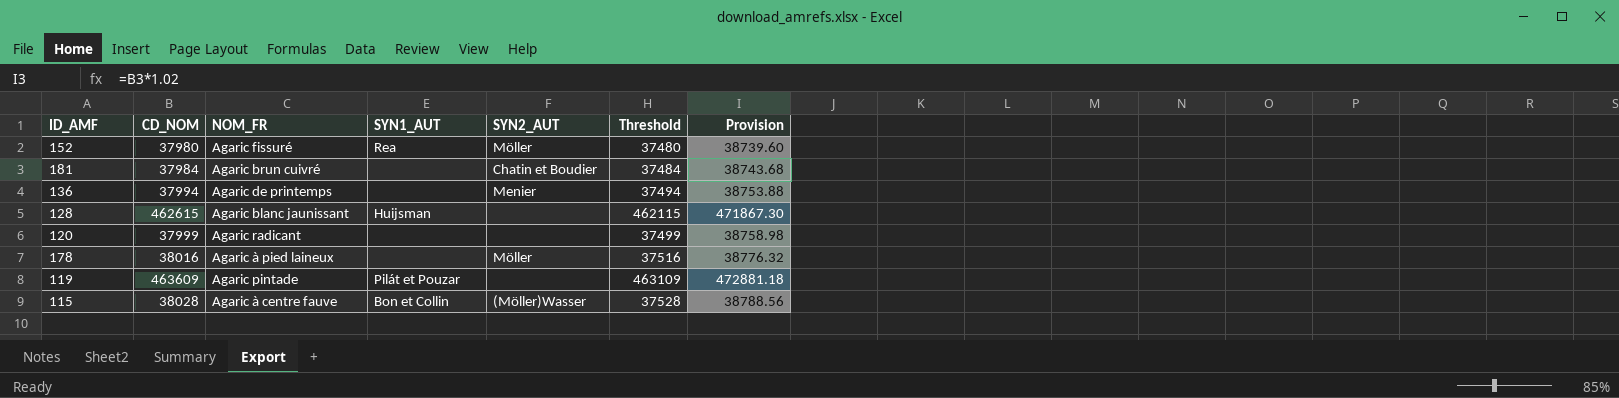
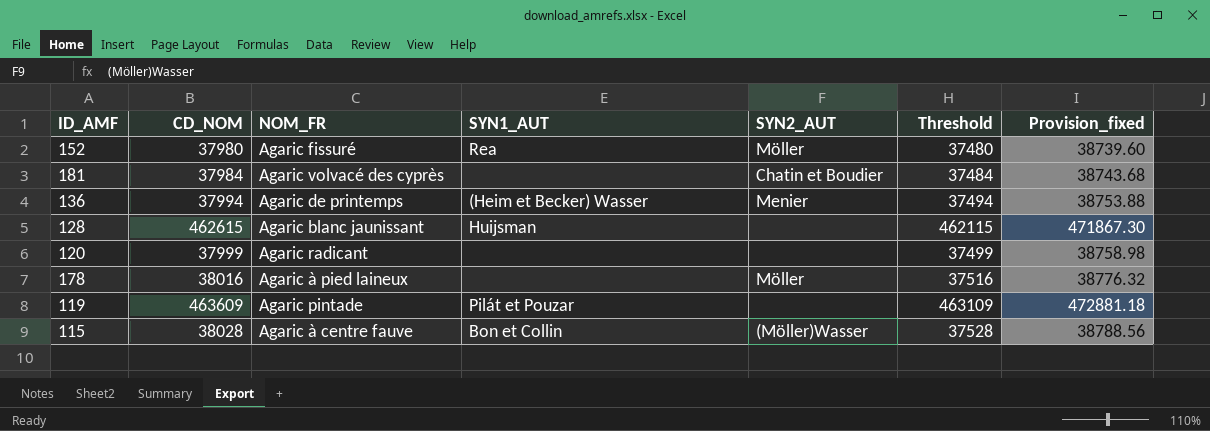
column name: Provision -> Provision_fixed
181 | NOM_FR: Agaric brun cuivré -> Agaric volvacé des cyprès
136 | SYN1_AUT: none -> (Heim et Becker) Wasser

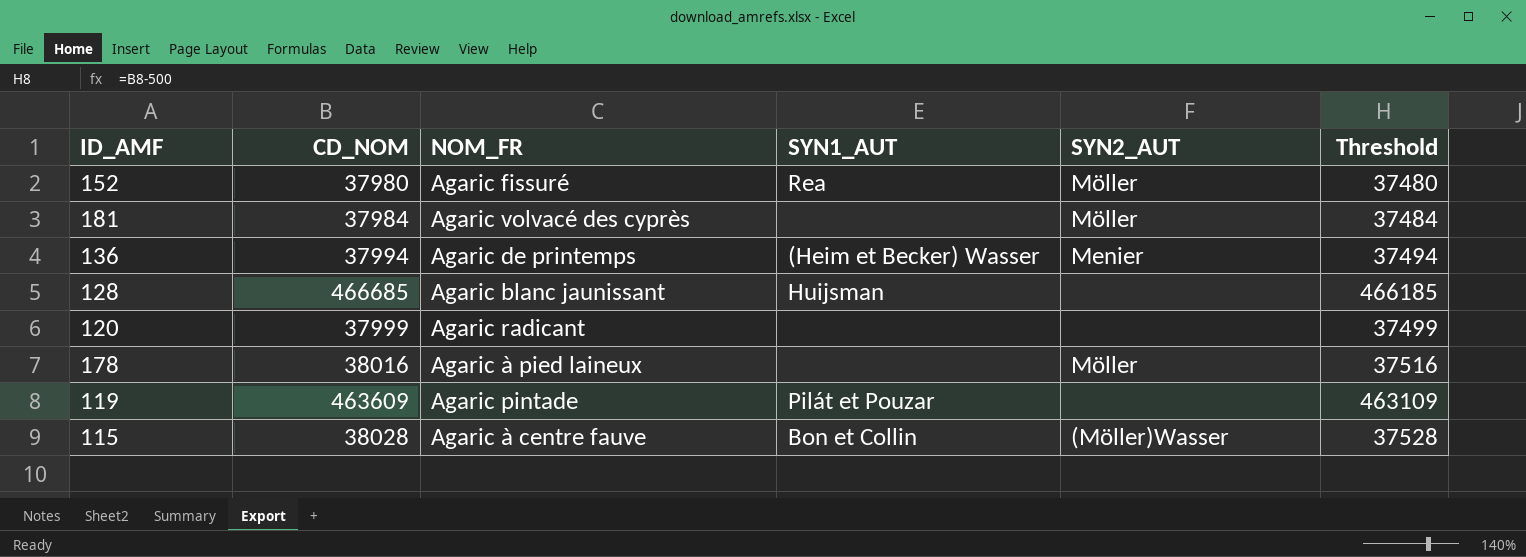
column Provision_fixed | formula: [CD_NOM] * 1.02 -> none
181 | SYN2_AUT: Chatin et Boudier -> Möller
128 | CD_NOM: 462615 -> 466685
128 | Threshold: 462115 -> 466185

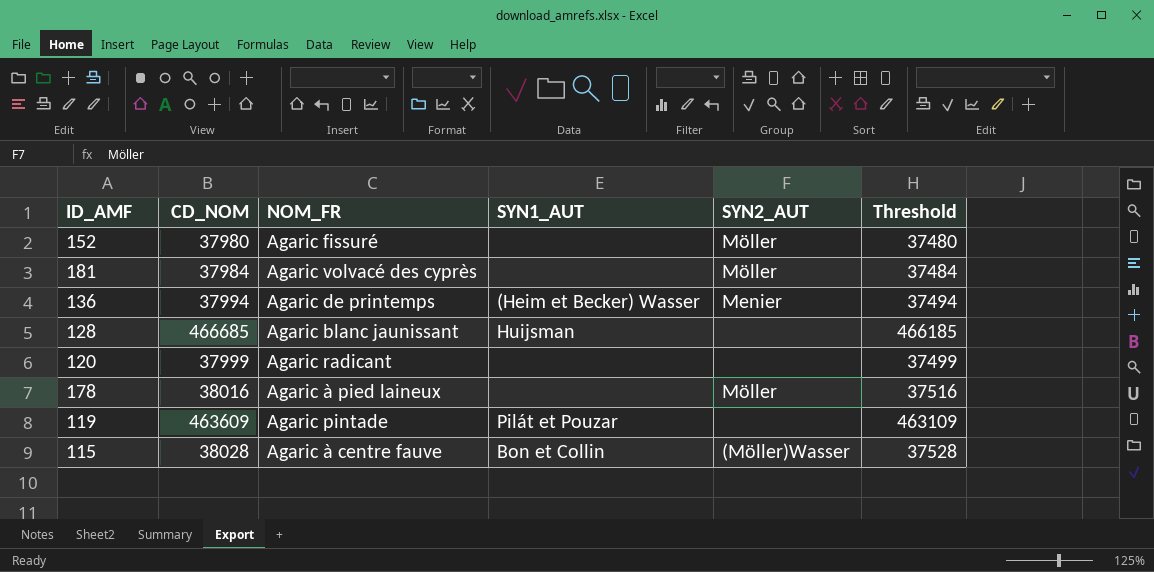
152 | SYN1_AUT: Rea -> none

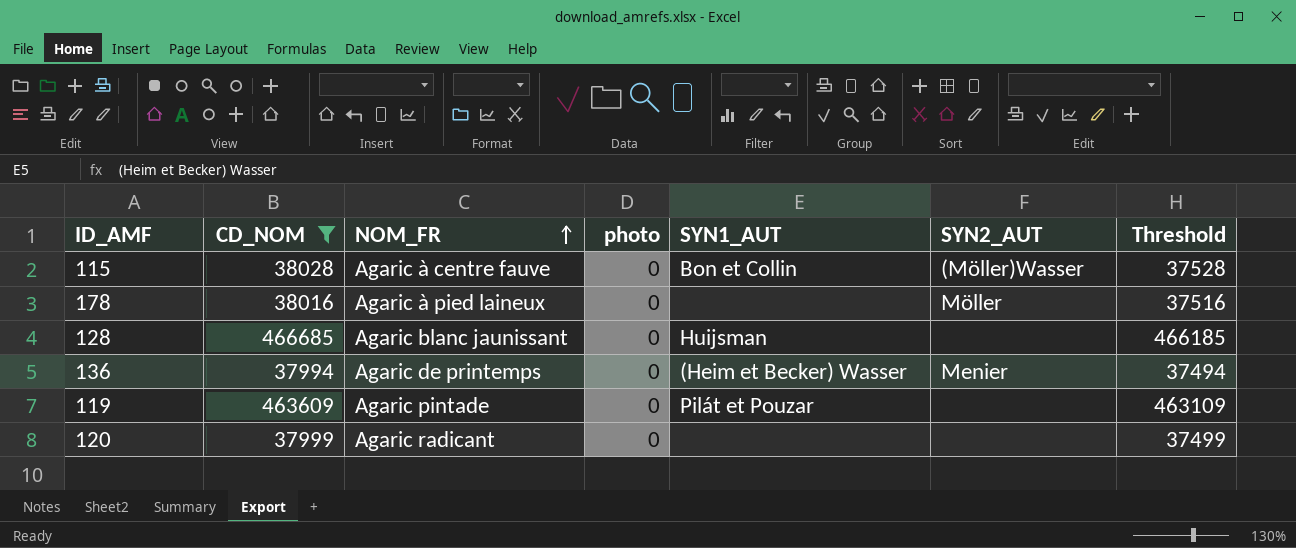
filter: none -> CD_NOM >= 37994
row order: none -> NOM_FR ascending
column photo | position: none -> 4

